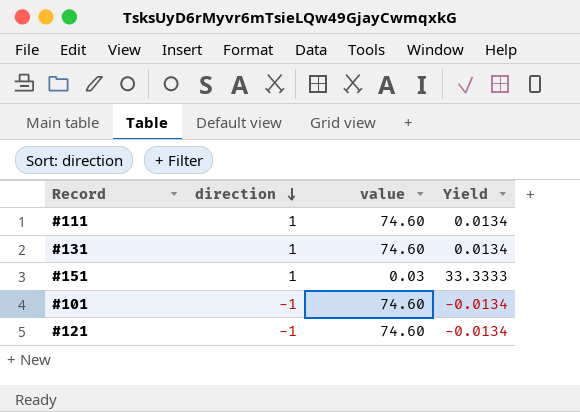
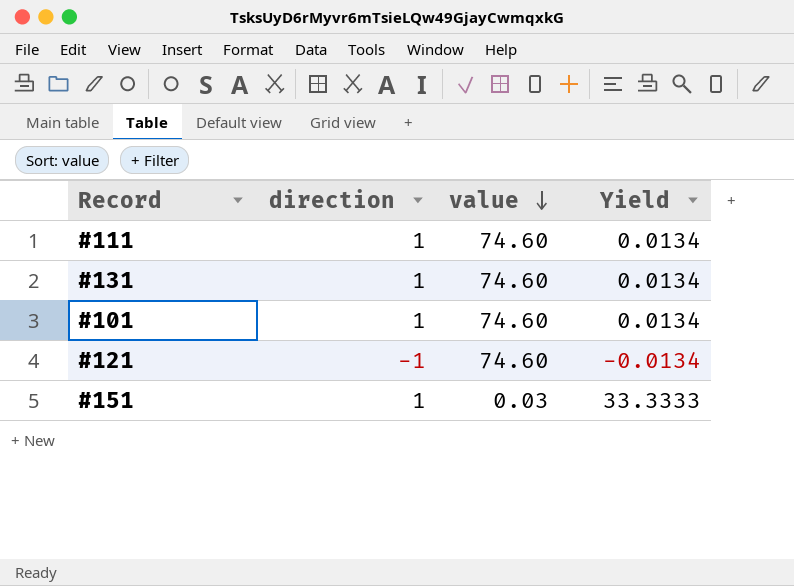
row order: direction descending -> value descending
#101 | direction: -1 -> 1
#101 | Yield: -0.0134 -> 0.0134

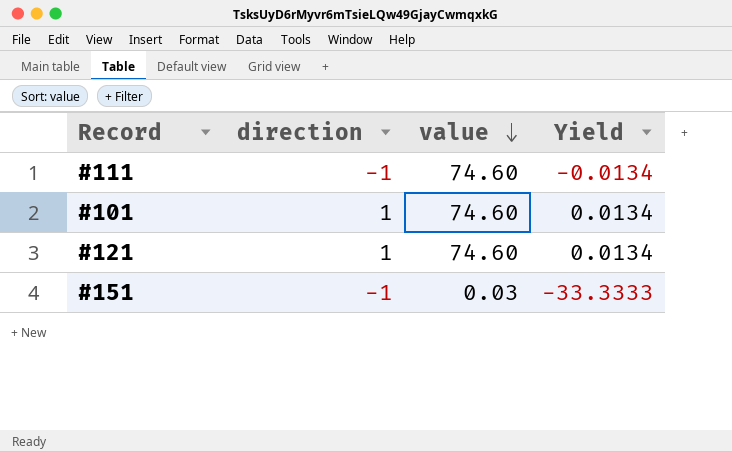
row #131: 1 | 74.60 | 0.0134 -> none
#111 | direction: 1 -> -1
#111 | Yield: 0.0134 -> -0.0134
#121 | direction: -1 -> 1
#121 | Yield: -0.0134 -> 0.0134
#151 | direction: 1 -> -1
#151 | Yield: 33.3333 -> -33.3333

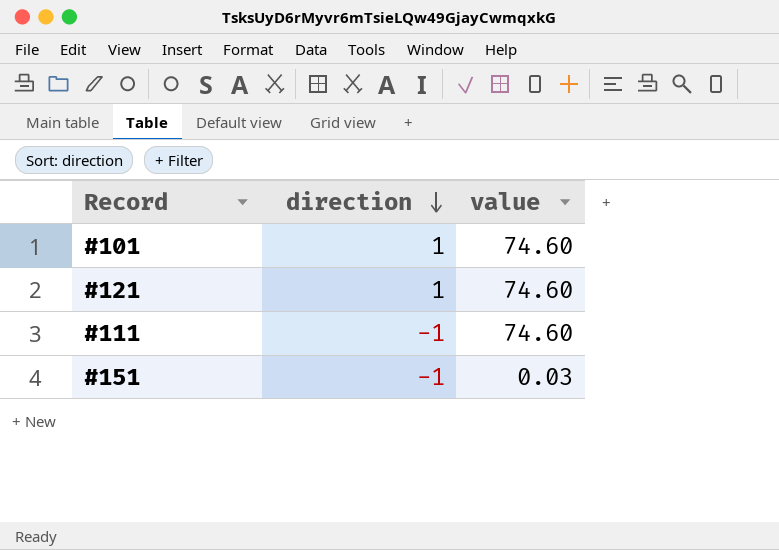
row order: value descending -> direction descending
column Yield | formula: [direction] / [value] -> none

